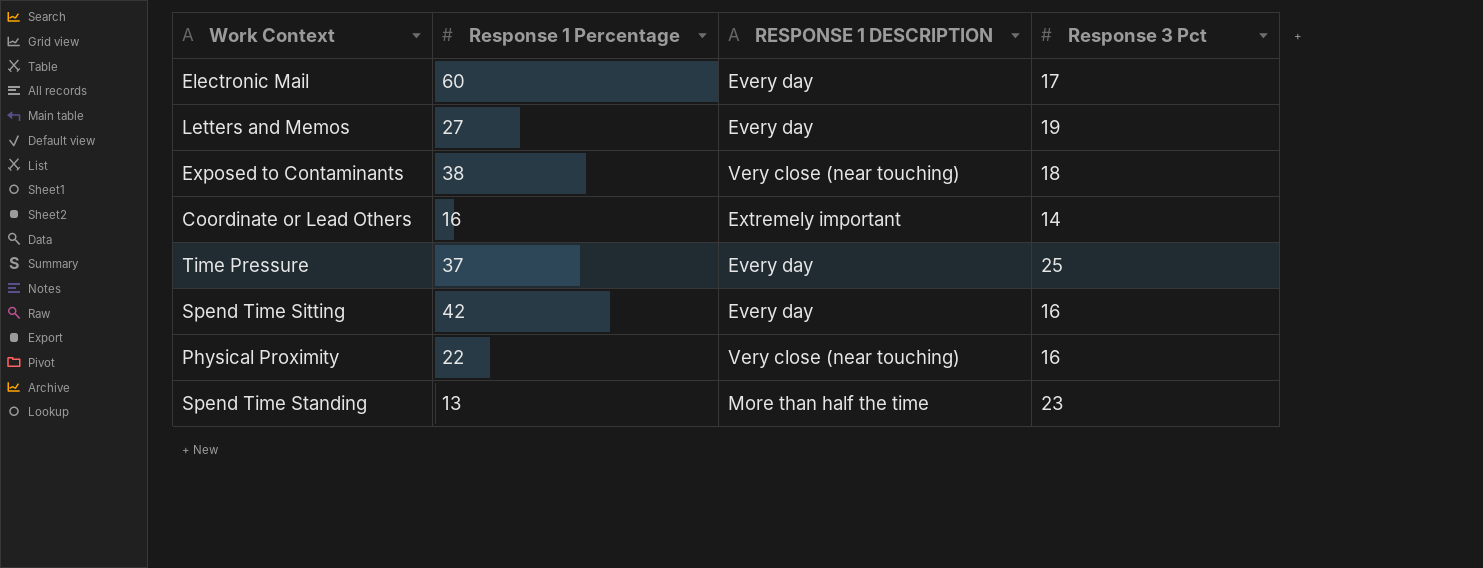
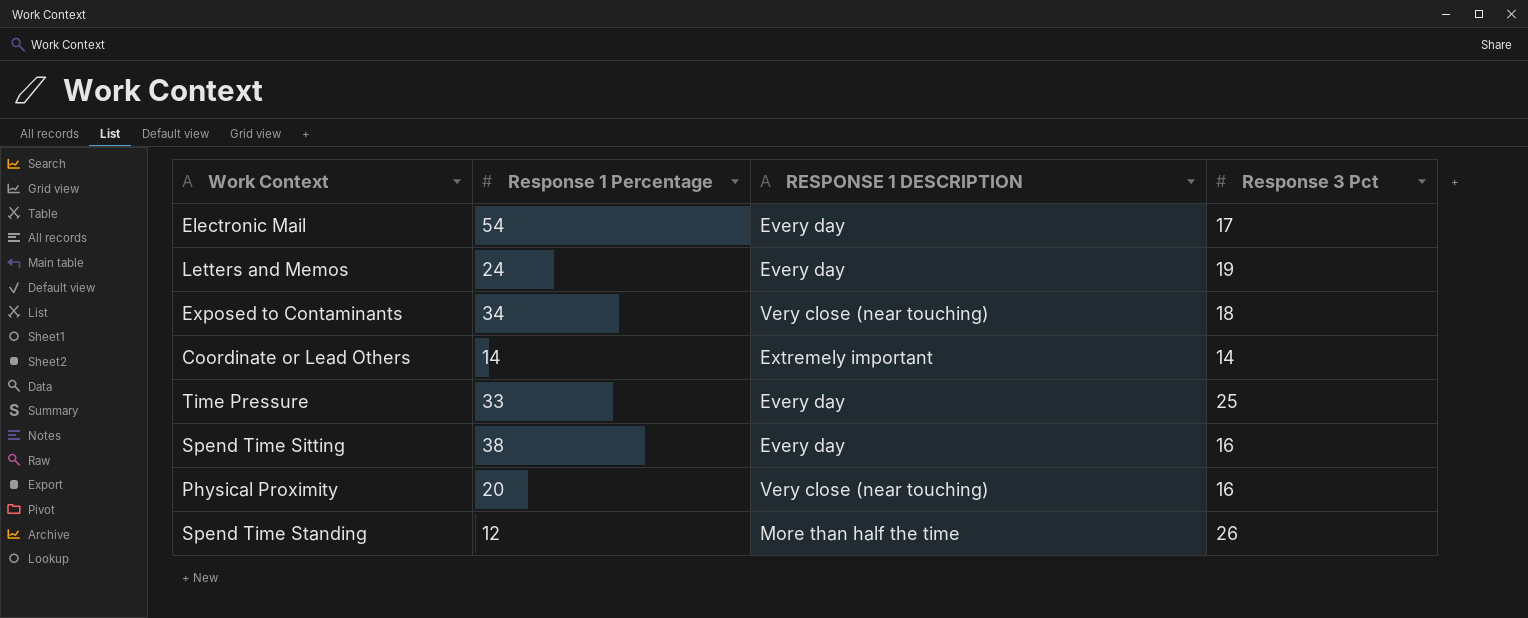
Electronic Mail | Response 1 Percentage: 60 -> 54
Letters and Memos | Response 1 Percentage: 27 -> 24
Exposed to Contaminants | Response 1 Percentage: 38 -> 34
Coordinate or Lead Others | Response 1 Percentage: 16 -> 14
Time Pressure | Response 1 Percentage: 37 -> 33
Spend Time Sitting | Response 1 Percentage: 42 -> 38
Physical Proximity | Response 1 Percentage: 22 -> 20
Spend Time Standing | Response 1 Percentage: 13 -> 12
Spend Time Standing | Response 3 Pct: 23 -> 26

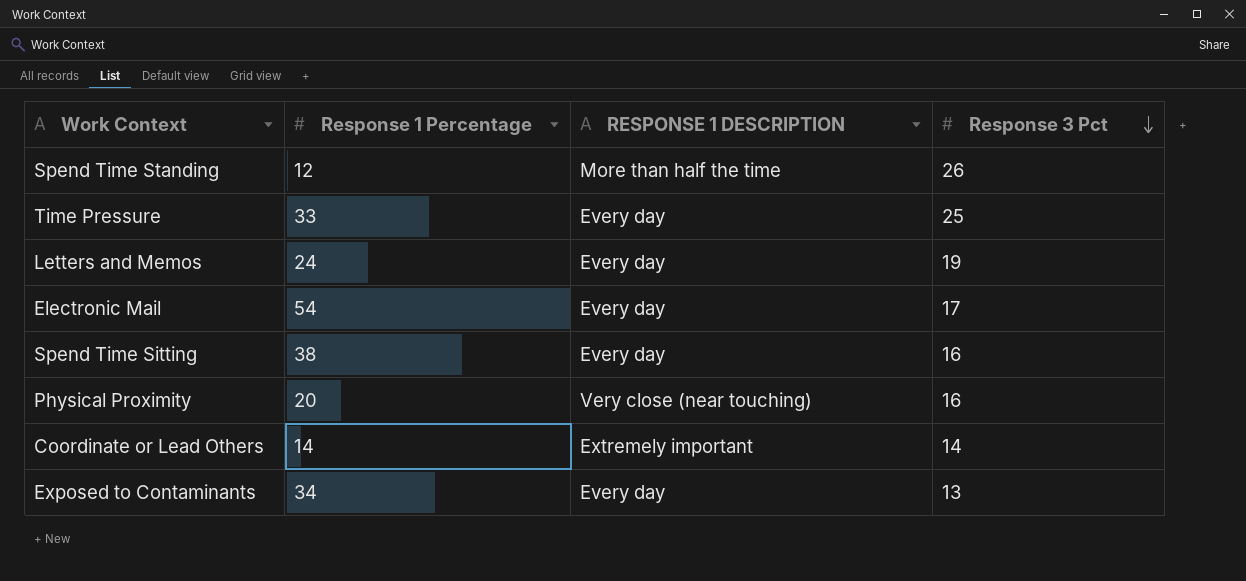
row order: none -> Response 3 Pct descending
Exposed to Contaminants | RESPONSE 1 DESCRIPTION: Very close (near touching) -> Every day
Exposed to Contaminants | Response 3 Pct: 18 -> 13

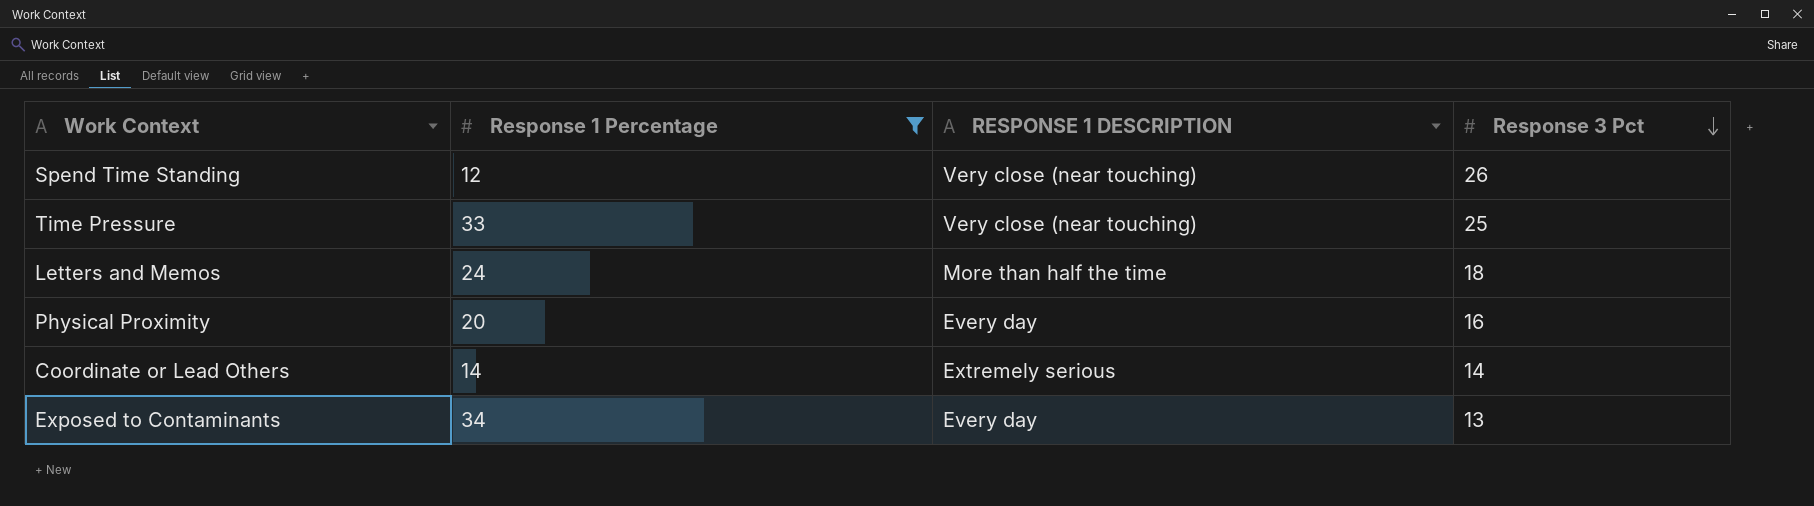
filter: none -> Response 1 Percentage <= 34
Spend Time Standing | RESPONSE 1 DESCRIPTION: More than half the time -> Very close (near touching)
Time Pressure | RESPONSE 1 DESCRIPTION: Every day -> Very close (near touching)
Letters and Memos | RESPONSE 1 DESCRIPTION: Every day -> More than half the time
Letters and Memos | Response 3 Pct: 19 -> 18
Physical Proximity | RESPONSE 1 DESCRIPTION: Very close (near touching) -> Every day
Coordinate or Lead Others | RESPONSE 1 DESCRIPTION: Extremely important -> Extremely serious

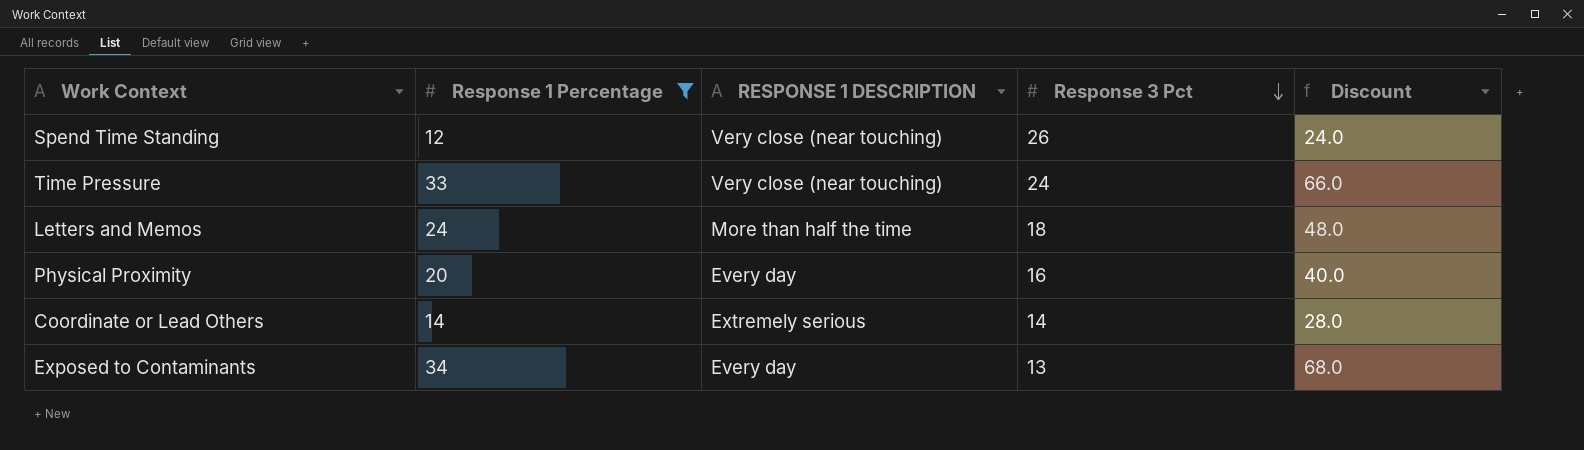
column Discount | formula: none -> [Response 1 Percentage] * 2
Time Pressure | Response 3 Pct: 25 -> 24

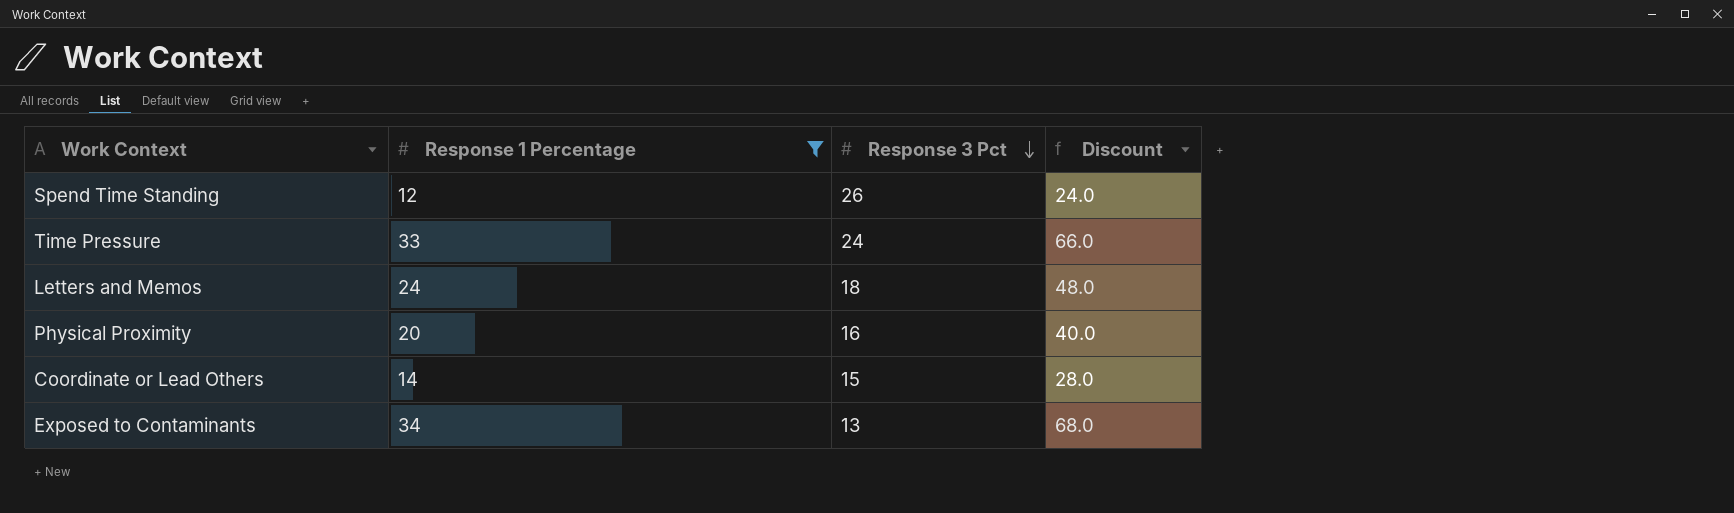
column RESPONSE 1 DESCRIPTION | position: 3 -> none
Coordinate or Lead Others | Response 3 Pct: 14 -> 15

